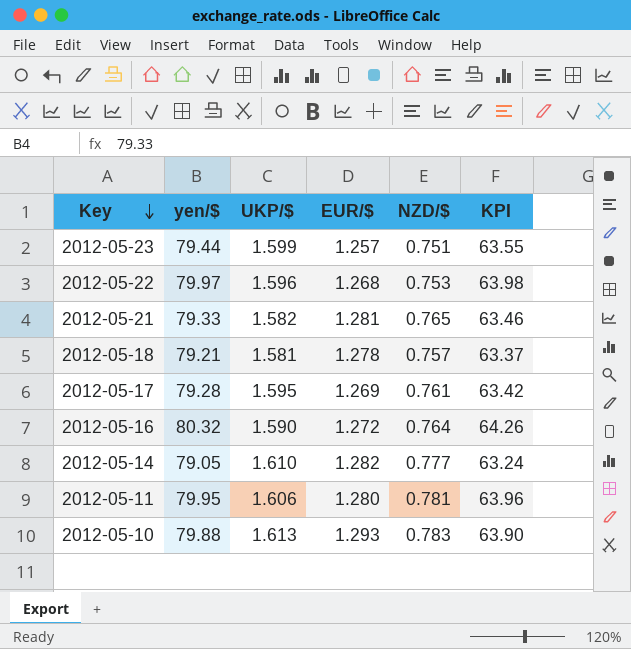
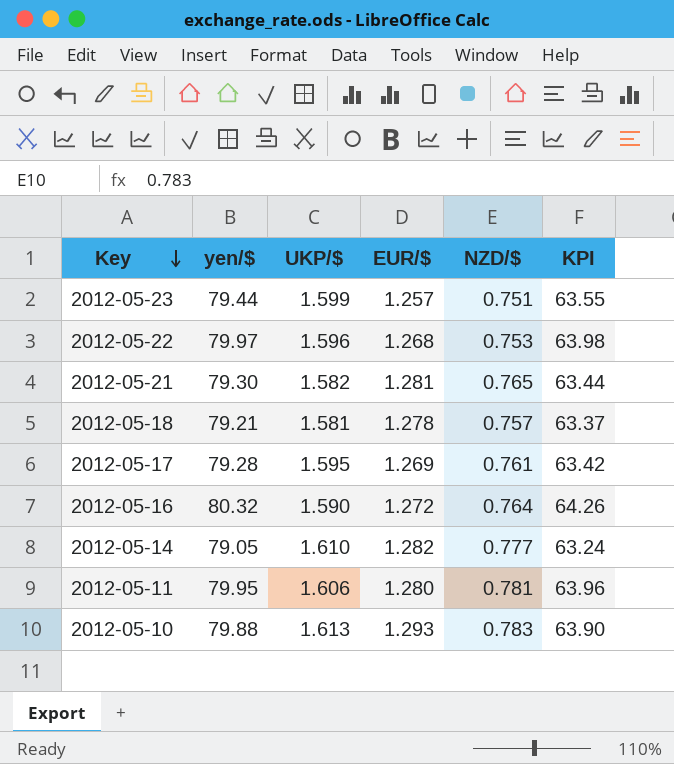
2012-05-21 | yen/$: 79.33 -> 79.30
2012-05-21 | KPI: 63.46 -> 63.44

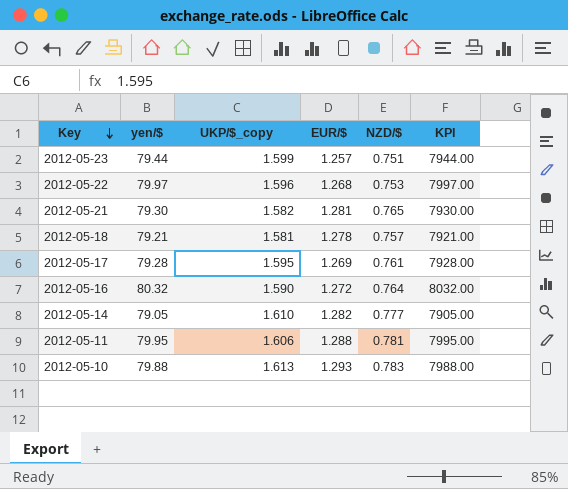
column name: UKP/$ -> UKP/$_copy
column KPI | formula: [yen/$] * 0.8 -> [yen/$] * 100
2012-05-11 | EUR/$: 1.280 -> 1.288

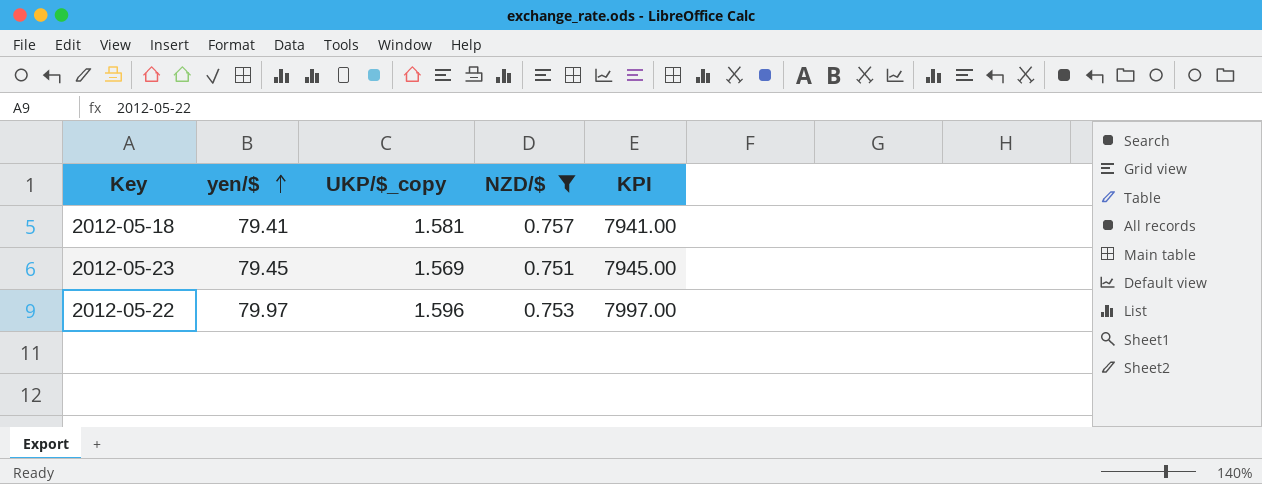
filter: none -> NZD/$ <= 0.757
row order: Key descending -> yen/$ ascending
column EUR/$ | position: 4 -> none
2012-05-18 | yen/$: 79.21 -> 79.41
2012-05-18 | KPI: 7921.00 -> 7941.00
2012-05-23 | yen/$: 79.44 -> 79.45
2012-05-23 | UKP/$_copy: 1.599 -> 1.569
2012-05-23 | KPI: 7944.00 -> 7945.00

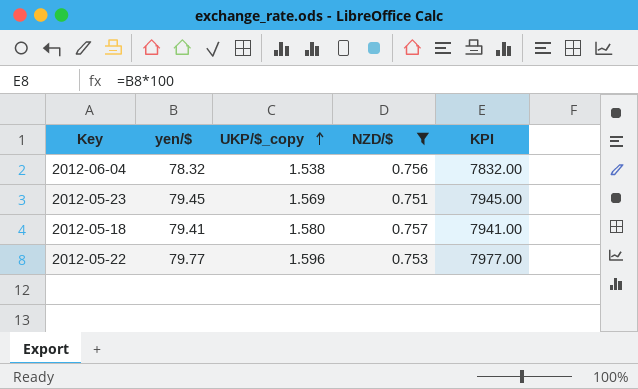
row order: yen/$ ascending -> UKP/$_copy ascending
row 2012-06-04: none -> 78.32 | 1.538 | 0.756 | 7832.00
2012-05-18 | UKP/$_copy: 1.581 -> 1.580
2012-05-22 | yen/$: 79.97 -> 79.77
2012-05-22 | KPI: 7997.00 -> 7977.00

